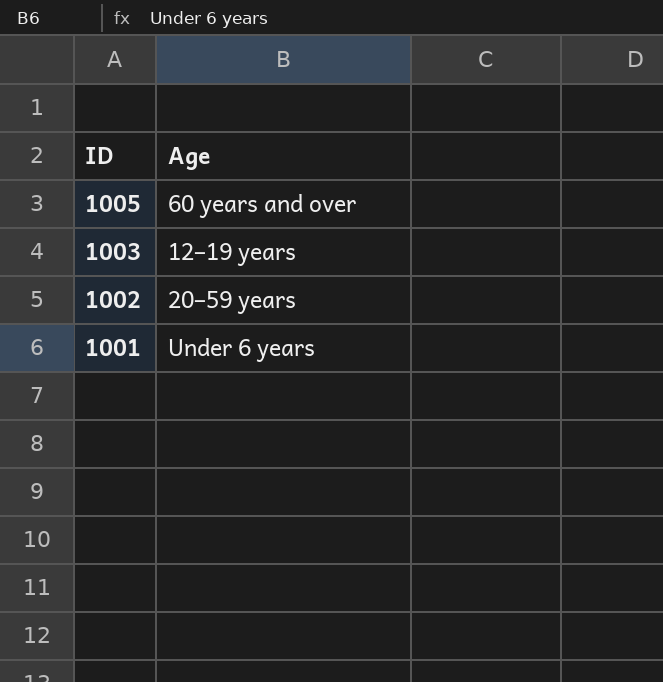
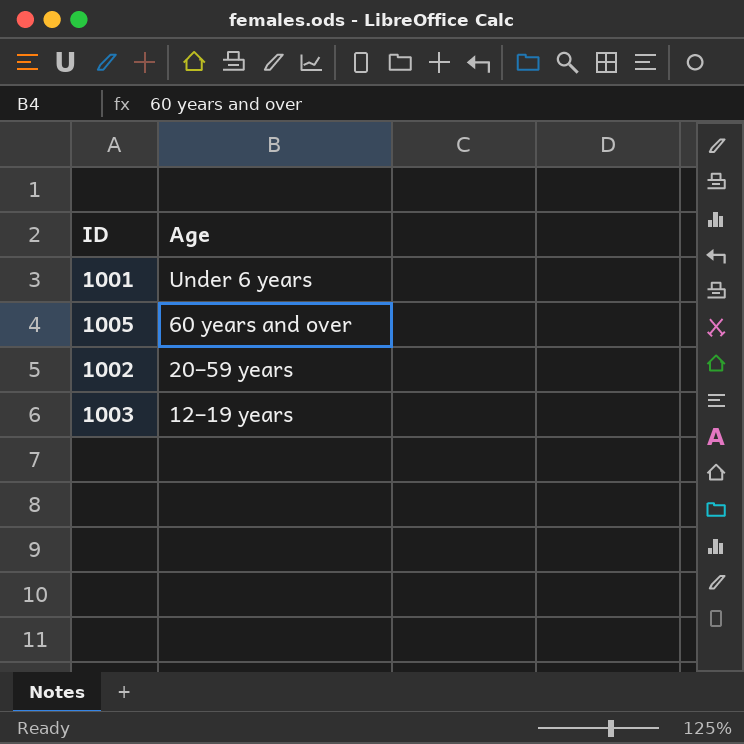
row order: ID descending -> Age descending

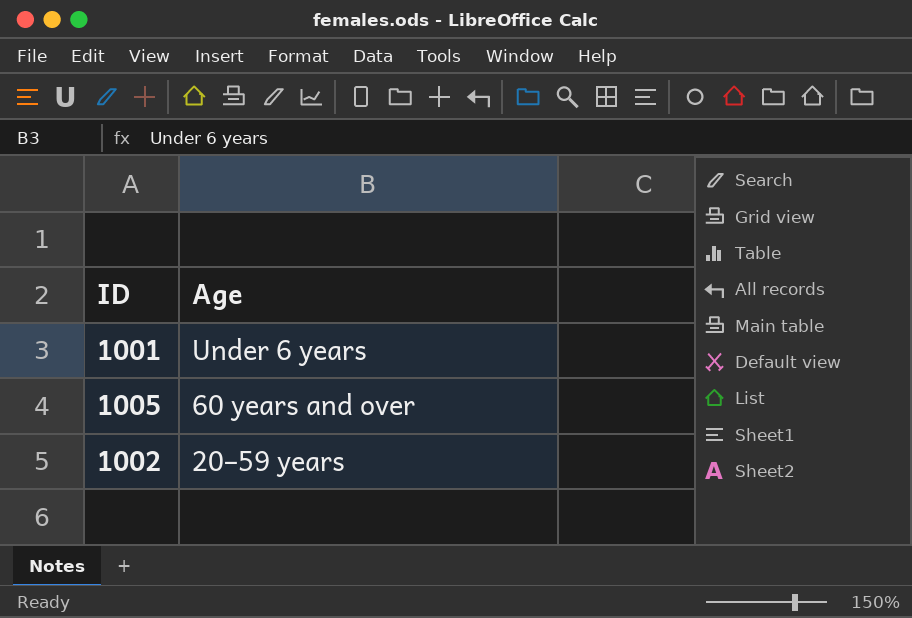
row 1003: 12–19 years -> none

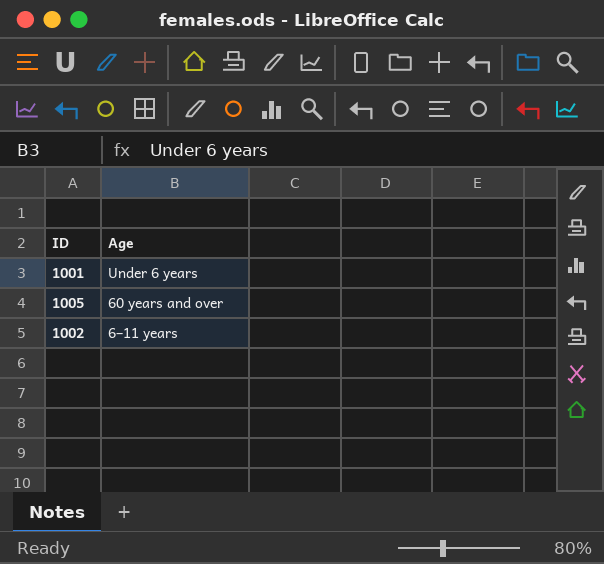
1002 | Age: 20–59 years -> 6–11 years

